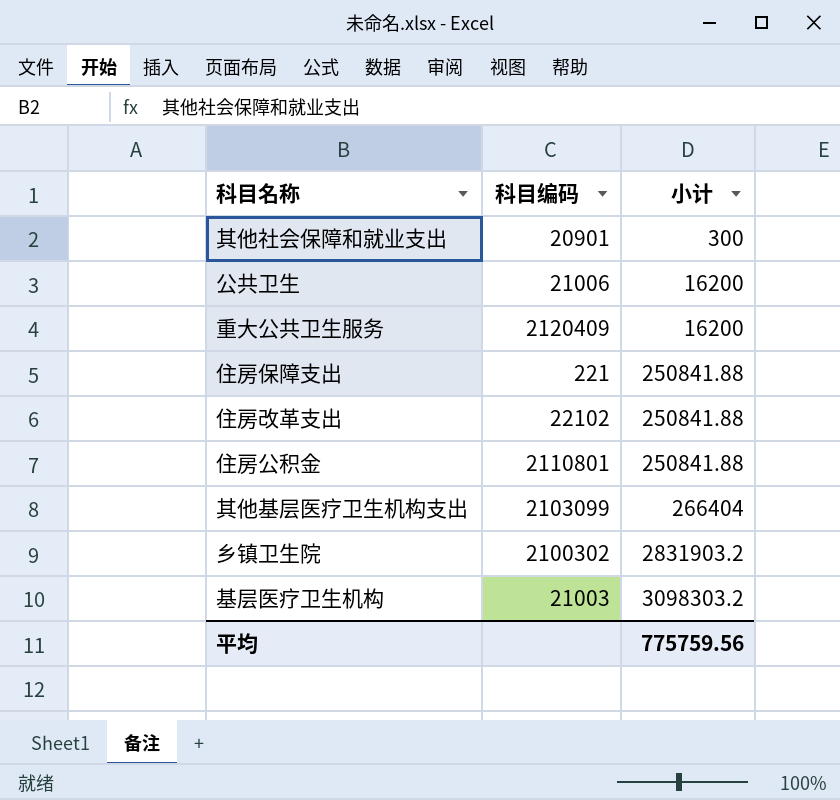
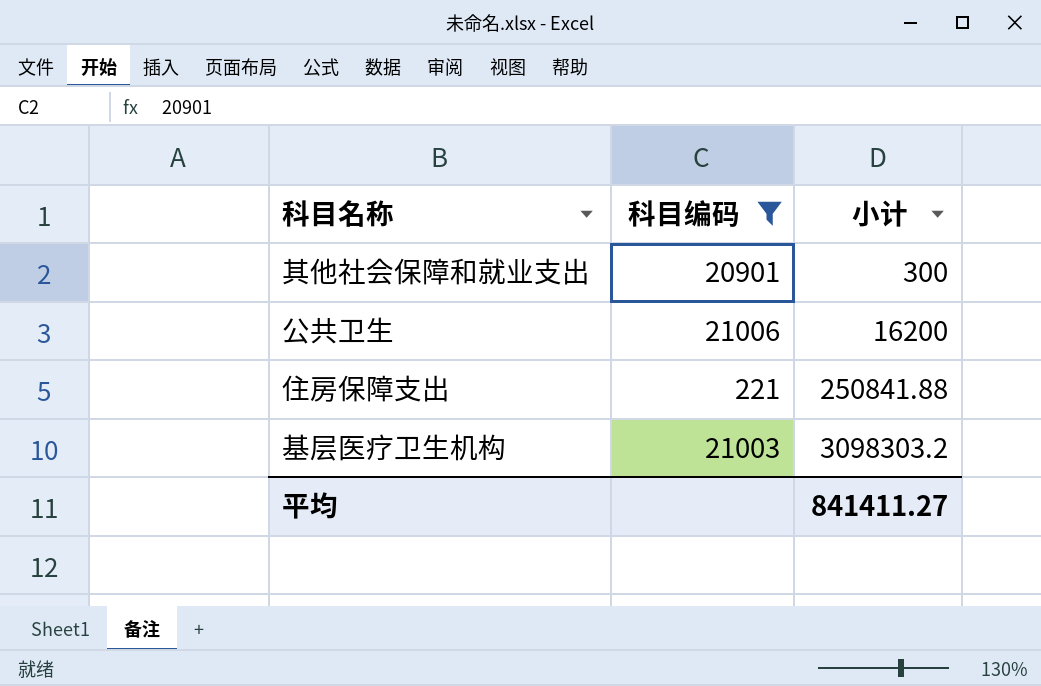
filter: none -> 科目编码 <= 21006
平均 | 小计: 775759.56 -> 841411.27

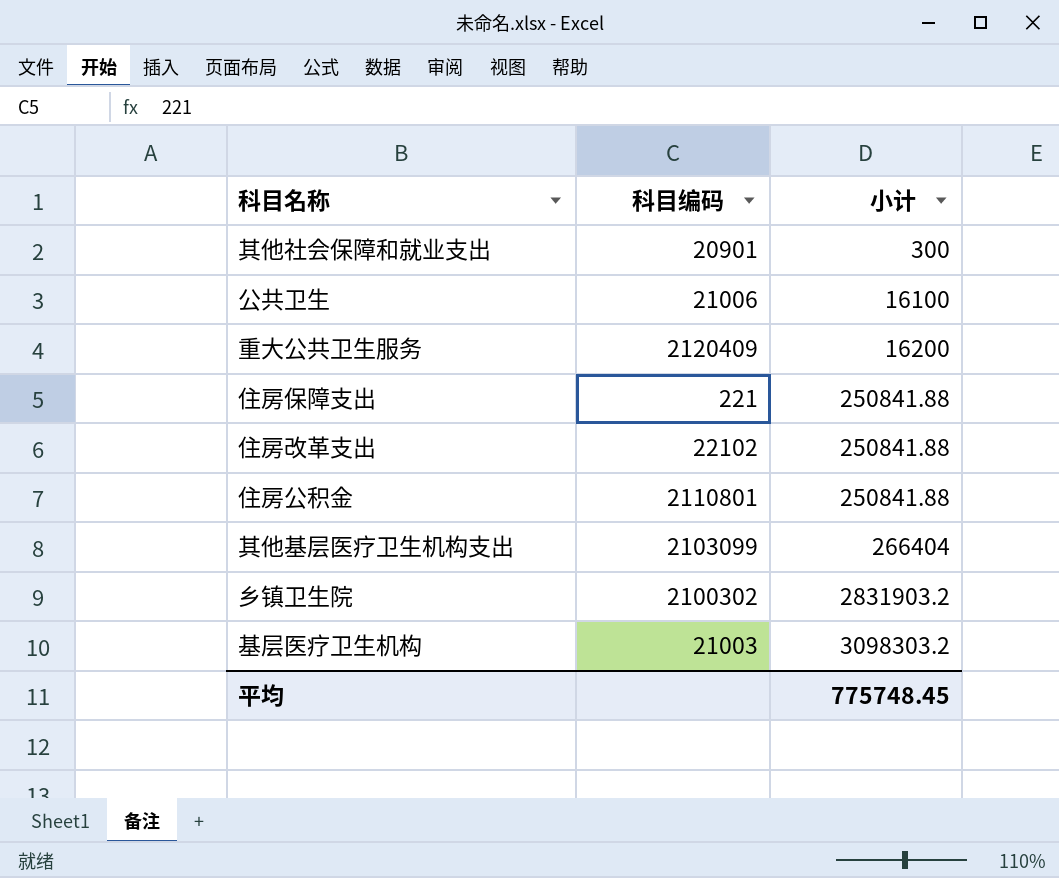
filter: 科目编码 <= 21006 -> none
公共卫生 | 小计: 16200 -> 16100
平均 | 小计: 841411.27 -> 775748.45

